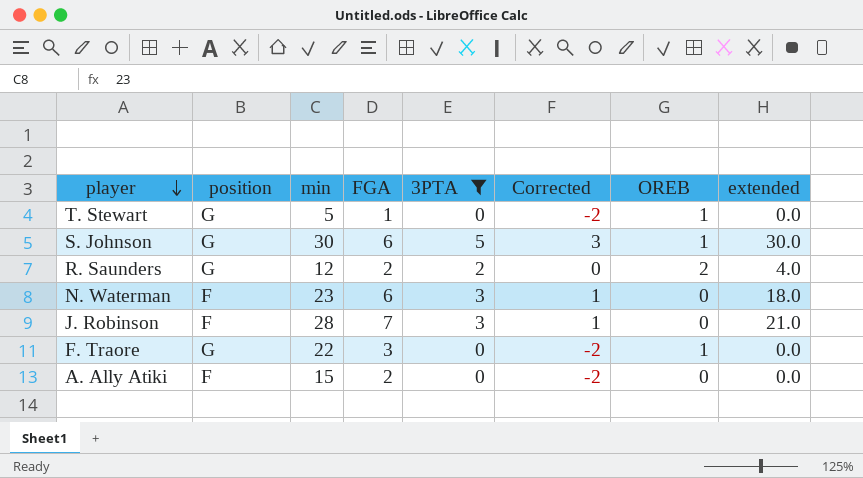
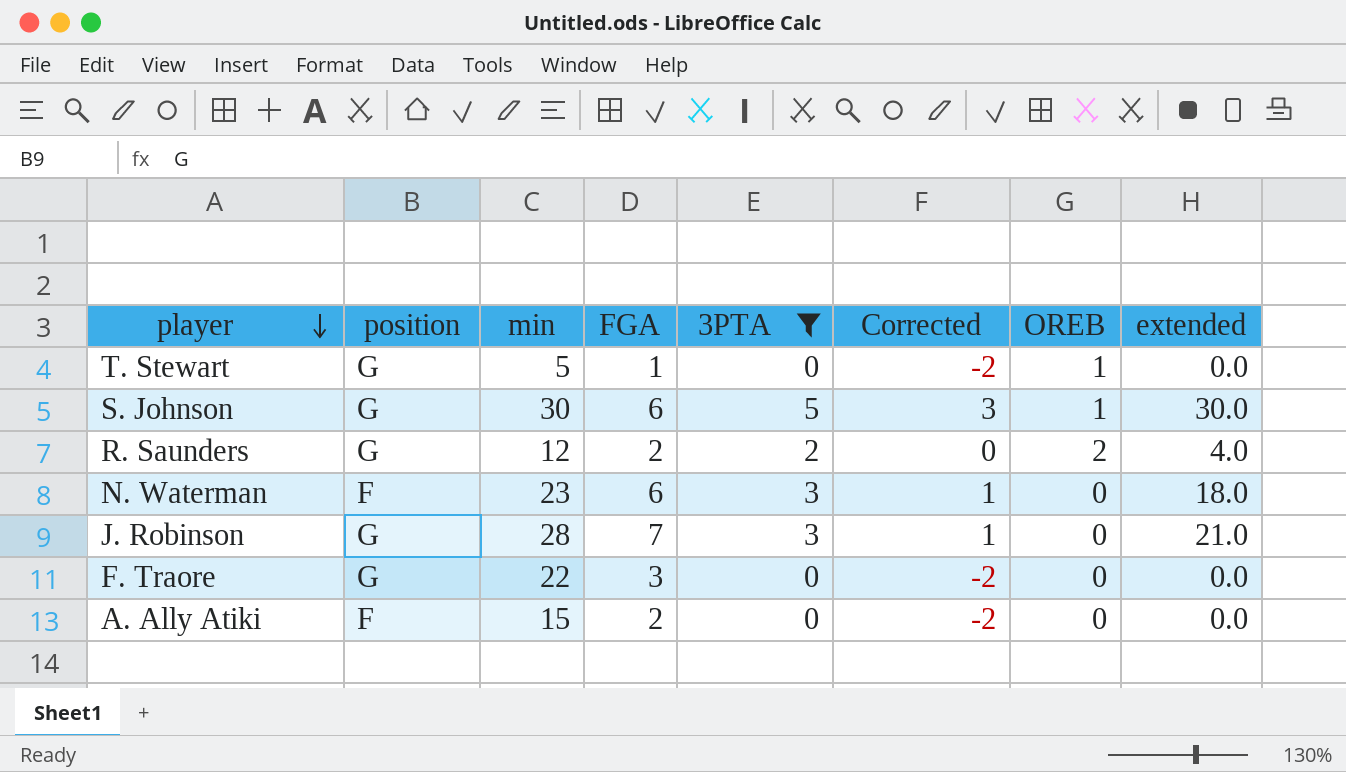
J. Robinson | position: F -> G
F. Traore | OREB: 1 -> 0

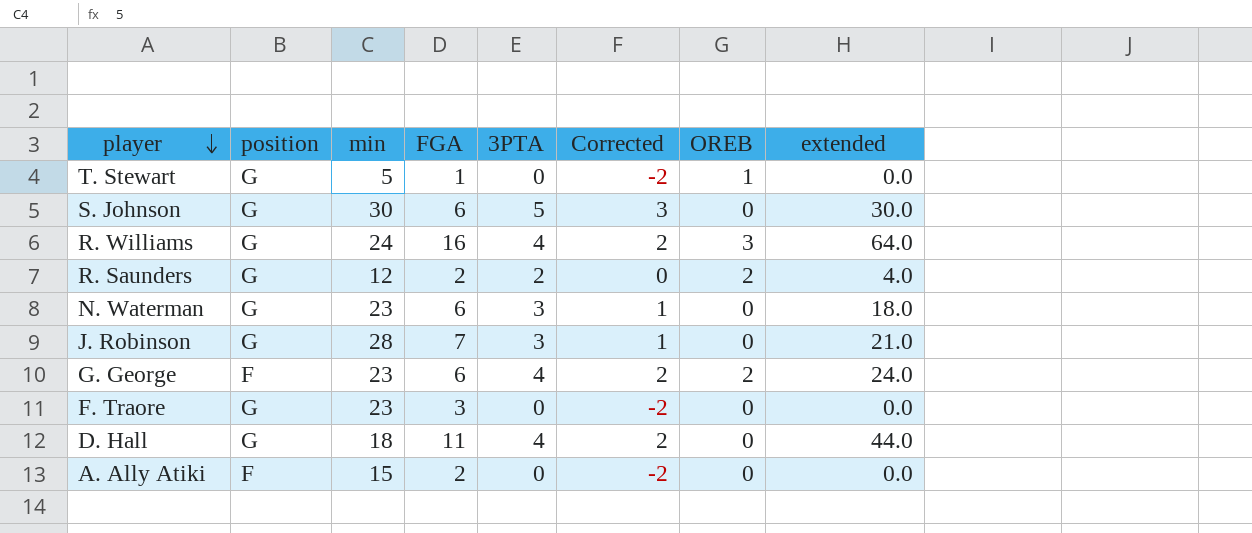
filter: 3PTA != 4 -> none
S. Johnson | OREB: 1 -> 0
N. Waterman | position: F -> G
F. Traore | min: 22 -> 23

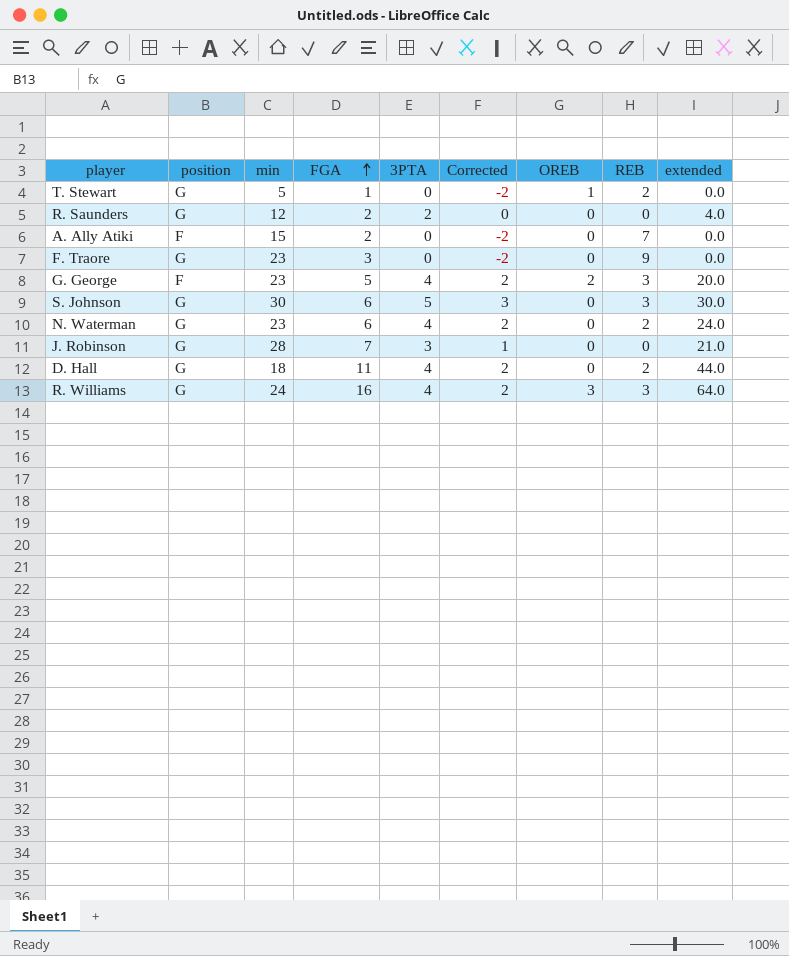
row order: player descending -> FGA ascending
column REB | position: none -> 8
R. Saunders | OREB: 2 -> 0
G. George | FGA: 6 -> 5
G. George | extended: 24.0 -> 20.0
N. Waterman | 3PTA: 3 -> 4
N. Waterman | Corrected: 1 -> 2
N. Waterman | extended: 18.0 -> 24.0

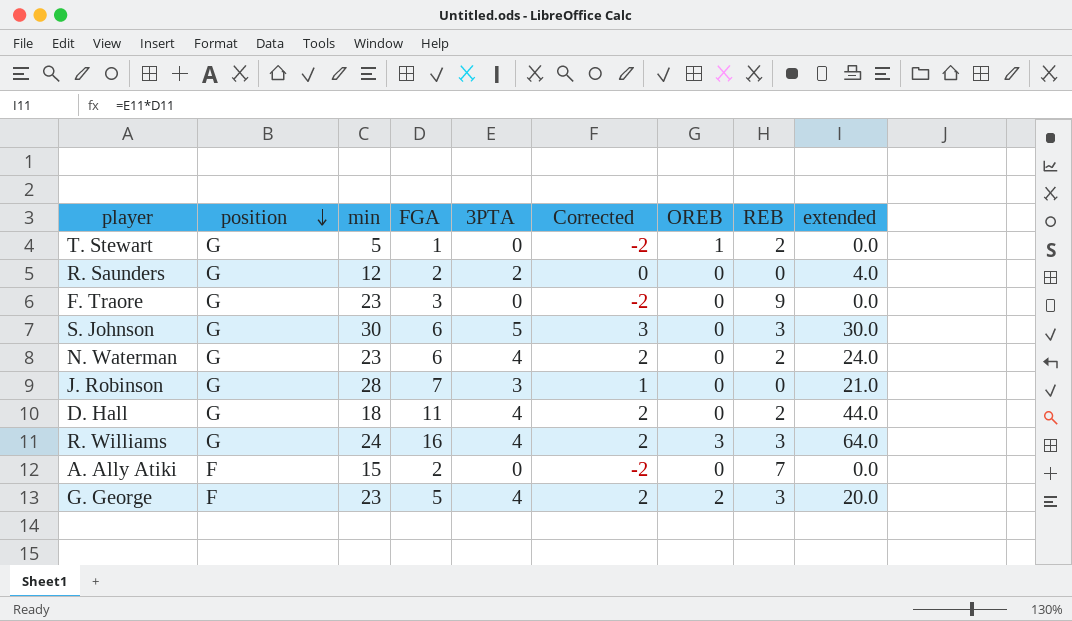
row order: FGA ascending -> position descending

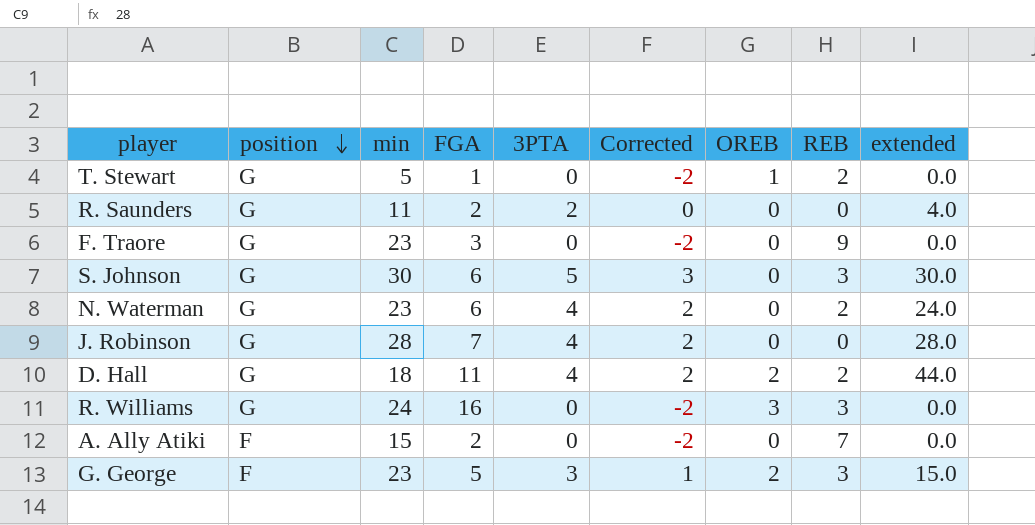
R. Saunders | min: 12 -> 11
J. Robinson | 3PTA: 3 -> 4
J. Robinson | Corrected: 1 -> 2
J. Robinson | extended: 21.0 -> 28.0
D. Hall | OREB: 0 -> 2
R. Williams | 3PTA: 4 -> 0
R. Williams | Corrected: 2 -> -2
R. Williams | extended: 64.0 -> 0.0
G. George | 3PTA: 4 -> 3
G. George | Corrected: 2 -> 1
G. George | extended: 20.0 -> 15.0

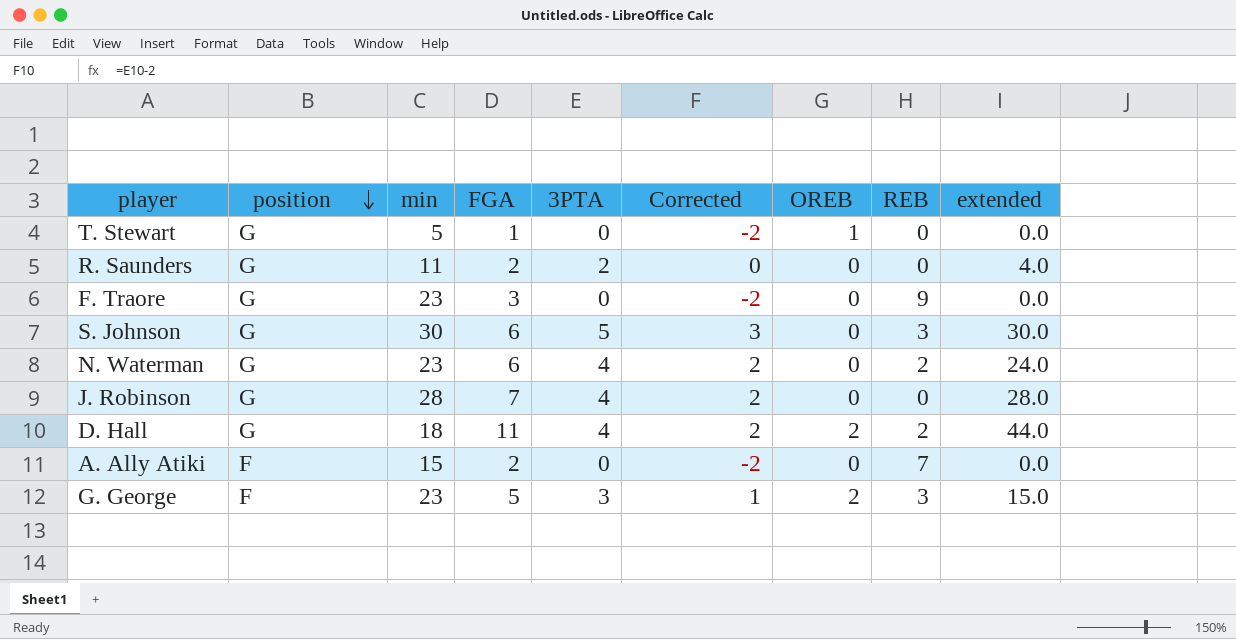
row R. Williams: G | 24 | 16 | 0 | -2 | 3 | 3 | 0.0 -> none
T. Stewart | REB: 2 -> 0

